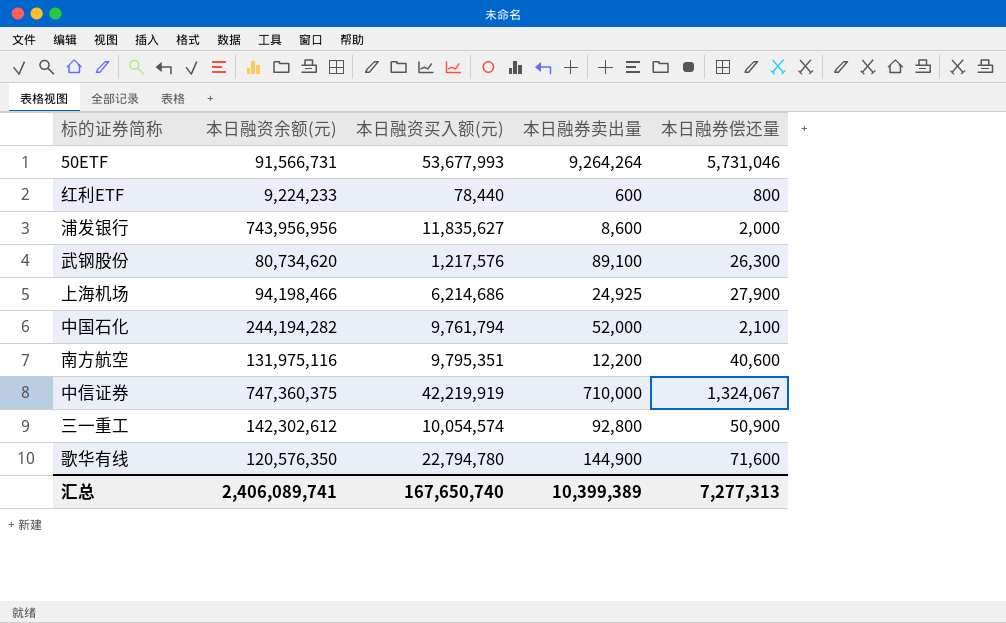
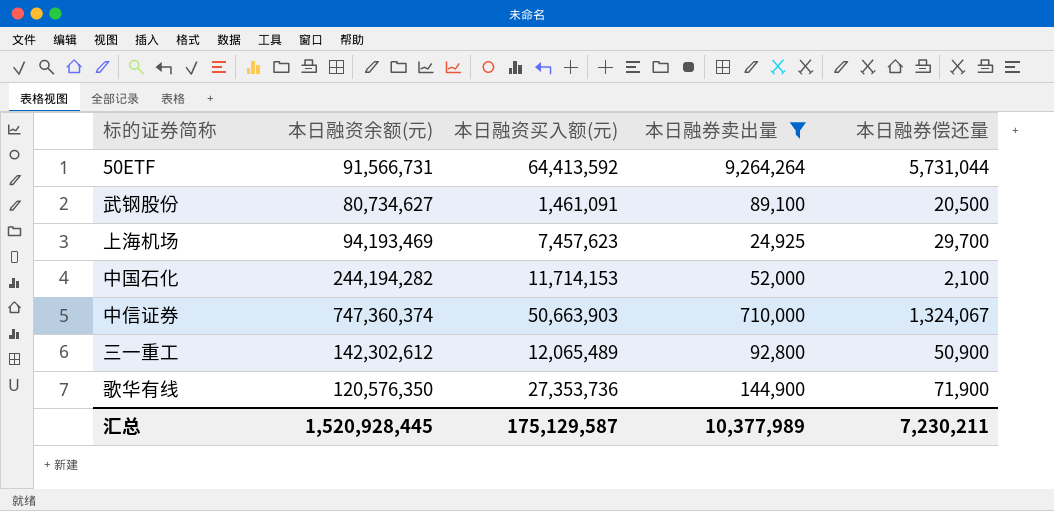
filter: none -> 本日融券卖出量 >= 24,925
50ETF | 本日融资买入额(元): 53,677,993 -> 64,413,592
50ETF | 本日融券偿还量: 5,731,046 -> 5,731,044
武钢股份 | 本日融资余额(元): 80,734,620 -> 80,734,627
武钢股份 | 本日融资买入额(元): 1,217,576 -> 1,461,091
武钢股份 | 本日融券偿还量: 26,300 -> 20,500
上海机场 | 本日融资余额(元): 94,198,466 -> 94,193,469
上海机场 | 本日融资买入额(元): 6,214,686 -> 7,457,623
上海机场 | 本日融券偿还量: 27,900 -> 29,700
中国石化 | 本日融资买入额(元): 9,761,794 -> 11,714,153
中信证券 | 本日融资余额(元): 747,360,375 -> 747,360,374
中信证券 | 本日融资买入额(元): 42,219,919 -> 50,663,903
三一重工 | 本日融资买入额(元): 10,054,574 -> 12,065,489
歌华有线 | 本日融资买入额(元): 22,794,780 -> 27,353,736
歌华有线 | 本日融券偿还量: 71,600 -> 71,900
汇总 | 本日融资余额(元): 2,406,089,741 -> 1,520,928,445
汇总 | 本日融资买入额(元): 167,650,740 -> 175,129,587
汇总 | 本日融券卖出量: 10,399,389 -> 10,377,989
汇总 | 本日融券偿还量: 7,277,313 -> 7,230,211

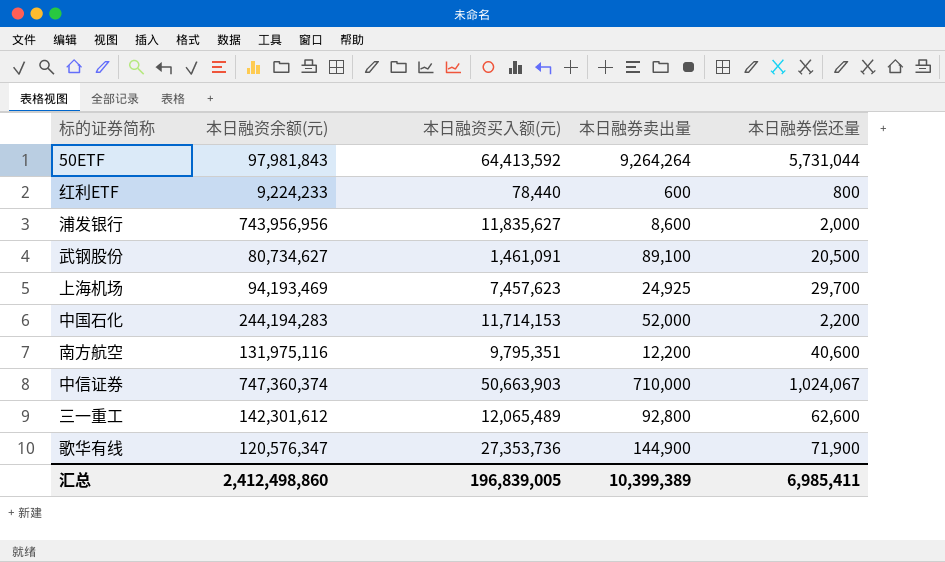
filter: 本日融券卖出量 >= 24,925 -> none
50ETF | 本日融资余额(元): 91,566,731 -> 97,981,843
中国石化 | 本日融资余额(元): 244,194,282 -> 244,194,283
中国石化 | 本日融券偿还量: 2,100 -> 2,200
中信证券 | 本日融券偿还量: 1,324,067 -> 1,024,067
三一重工 | 本日融资余额(元): 142,302,612 -> 142,301,612
三一重工 | 本日融券偿还量: 50,900 -> 62,600
歌华有线 | 本日融资余额(元): 120,576,350 -> 120,576,347
汇总 | 本日融资余额(元): 1,520,928,445 -> 2,412,498,860
汇总 | 本日融资买入额(元): 175,129,587 -> 196,839,005
汇总 | 本日融券卖出量: 10,377,989 -> 10,399,389
汇总 | 本日融券偿还量: 7,230,211 -> 6,985,411

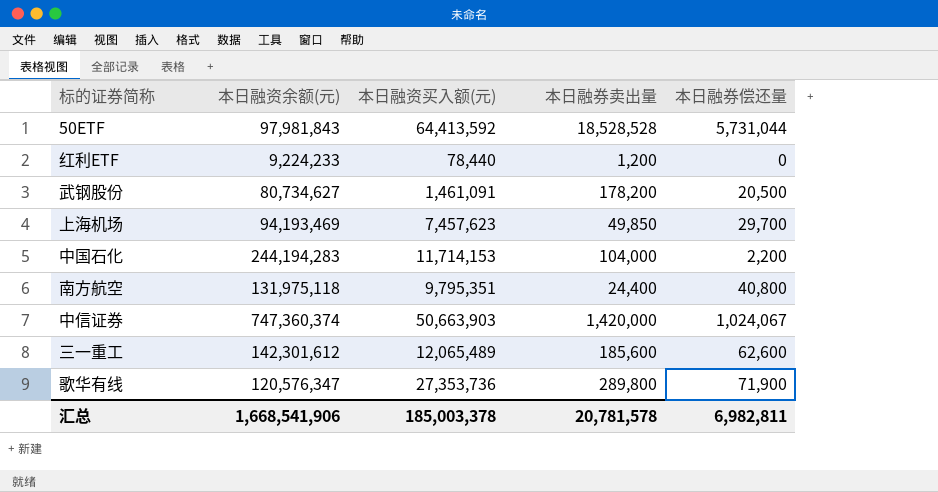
row 浦发银行: 743,956,956 | 11,835,627 | 8,600 | 2,000 -> none
50ETF | 本日融券卖出量: 9,264,264 -> 18,528,528
红利ETF | 本日融券卖出量: 600 -> 1,200
红利ETF | 本日融券偿还量: 800 -> 0
武钢股份 | 本日融券卖出量: 89,100 -> 178,200
上海机场 | 本日融券卖出量: 24,925 -> 49,850
中国石化 | 本日融券卖出量: 52,000 -> 104,000
南方航空 | 本日融资余额(元): 131,975,116 -> 131,975,118
南方航空 | 本日融券卖出量: 12,200 -> 24,400
南方航空 | 本日融券偿还量: 40,600 -> 40,800
中信证券 | 本日融券卖出量: 710,000 -> 1,420,000
三一重工 | 本日融券卖出量: 92,800 -> 185,600
歌华有线 | 本日融券卖出量: 144,900 -> 289,800
汇总 | 本日融资余额(元): 2,412,498,860 -> 1,668,541,906
汇总 | 本日融资买入额(元): 196,839,005 -> 185,003,378
汇总 | 本日融券卖出量: 10,399,389 -> 20,781,578
汇总 | 本日融券偿还量: 6,985,411 -> 6,982,811

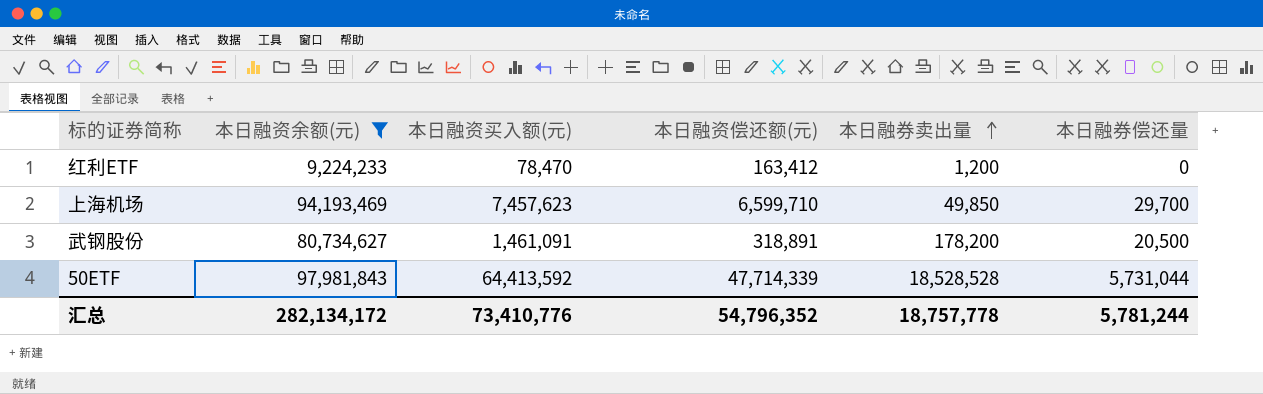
filter: none -> 本日融资余额(元) <= 97,981,843
row order: none -> 本日融券卖出量 ascending
column 本日融资偿还额(元) | position: none -> 4
红利ETF | 本日融资买入额(元): 78,440 -> 78,470
汇总 | 本日融资余额(元): 1,668,541,906 -> 282,134,172
汇总 | 本日融资买入额(元): 185,003,378 -> 73,410,776
汇总 | 本日融券卖出量: 20,781,578 -> 18,757,778
汇总 | 本日融券偿还量: 6,982,811 -> 5,781,244

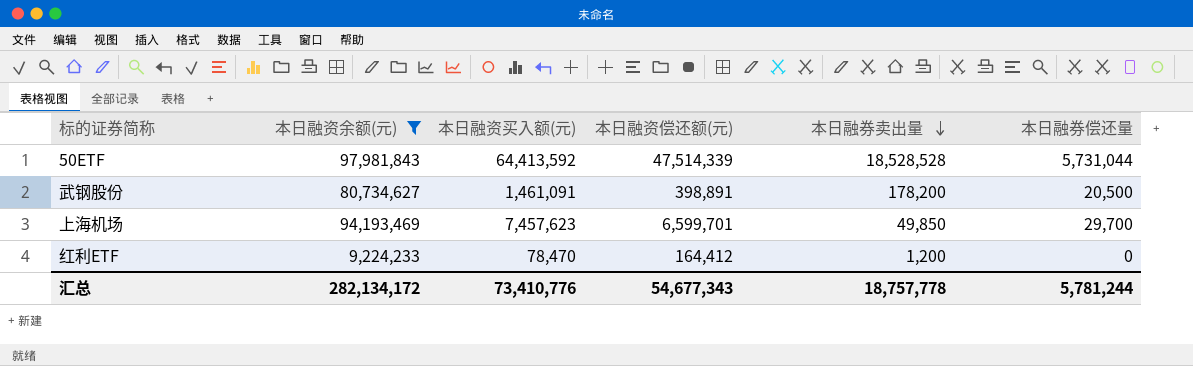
row order: 本日融券卖出量 ascending -> 本日融券卖出量 descending
50ETF | 本日融资偿还额(元): 47,714,339 -> 47,514,339
武钢股份 | 本日融资偿还额(元): 318,891 -> 398,891
上海机场 | 本日融资偿还额(元): 6,599,710 -> 6,599,701
红利ETF | 本日融资偿还额(元): 163,412 -> 164,412
汇总 | 本日融资偿还额(元): 54,796,352 -> 54,677,343

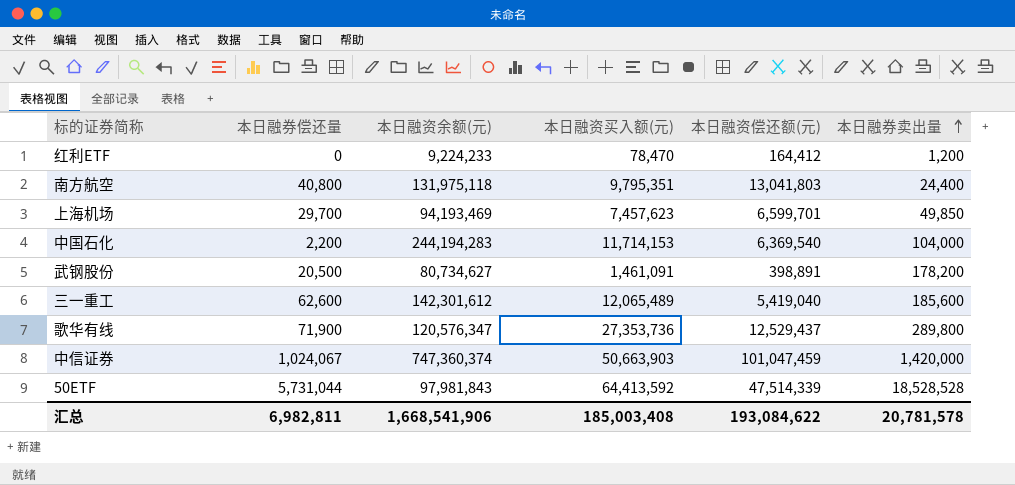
filter: 本日融资余额(元) <= 97,981,843 -> none
row order: 本日融券卖出量 descending -> 本日融券卖出量 ascending
column 本日融券偿还量 | position: 6 -> 2
汇总 | 本日融券偿还量: 5,781,244 -> 6,982,811
汇总 | 本日融资余额(元): 282,134,172 -> 1,668,541,906
汇总 | 本日融资买入额(元): 73,410,776 -> 185,003,408
汇总 | 本日融资偿还额(元): 54,677,343 -> 193,084,622
汇总 | 本日融券卖出量: 18,757,778 -> 20,781,578

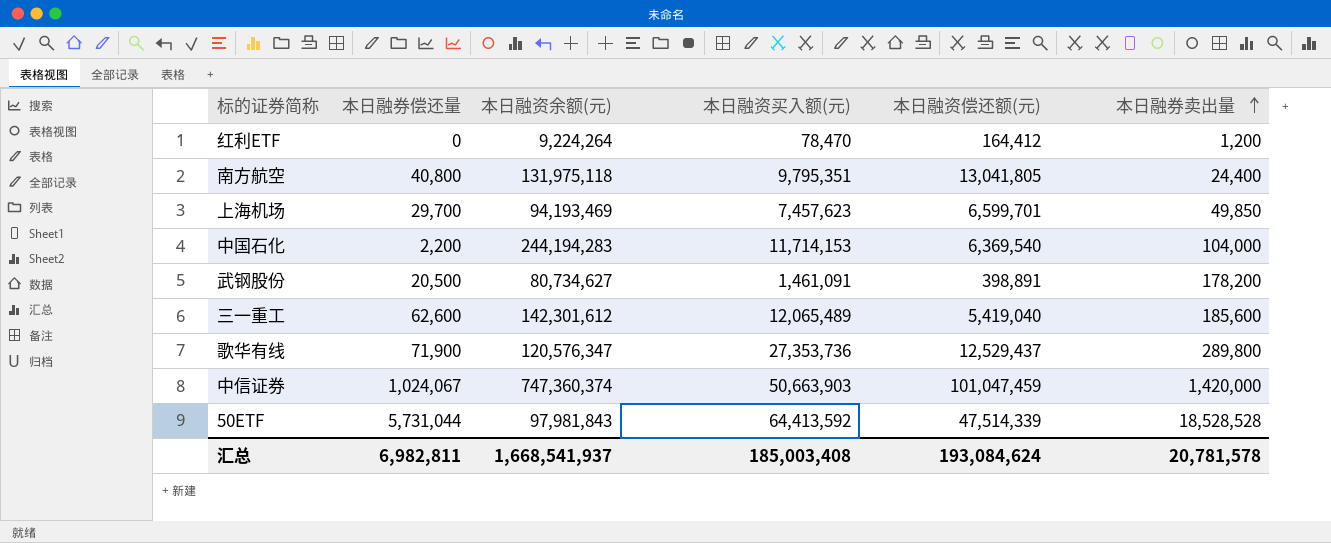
红利ETF | 本日融资余额(元): 9,224,233 -> 9,224,264
南方航空 | 本日融资偿还额(元): 13,041,803 -> 13,041,805
汇总 | 本日融资余额(元): 1,668,541,906 -> 1,668,541,937
汇总 | 本日融资偿还额(元): 193,084,622 -> 193,084,624

